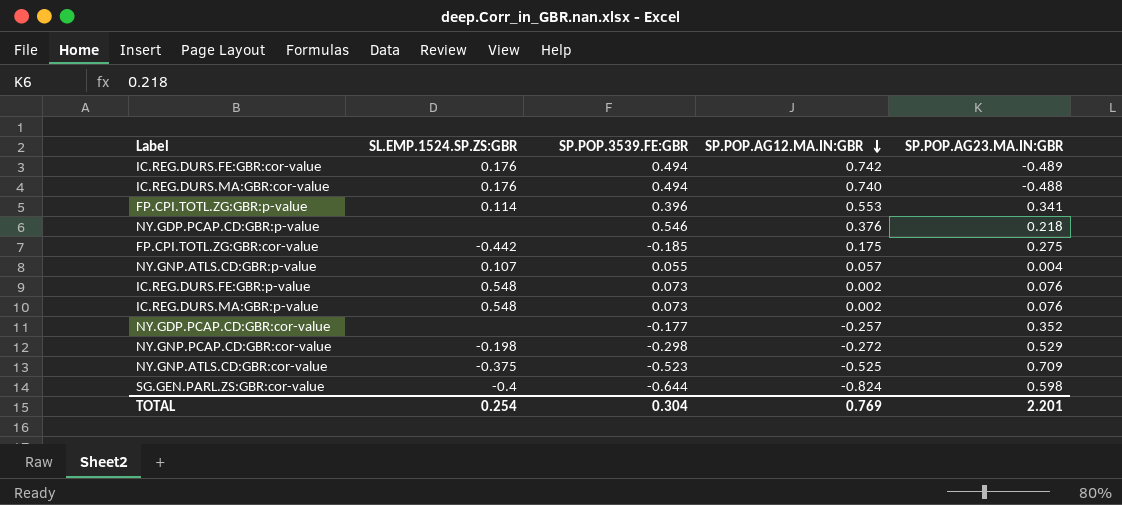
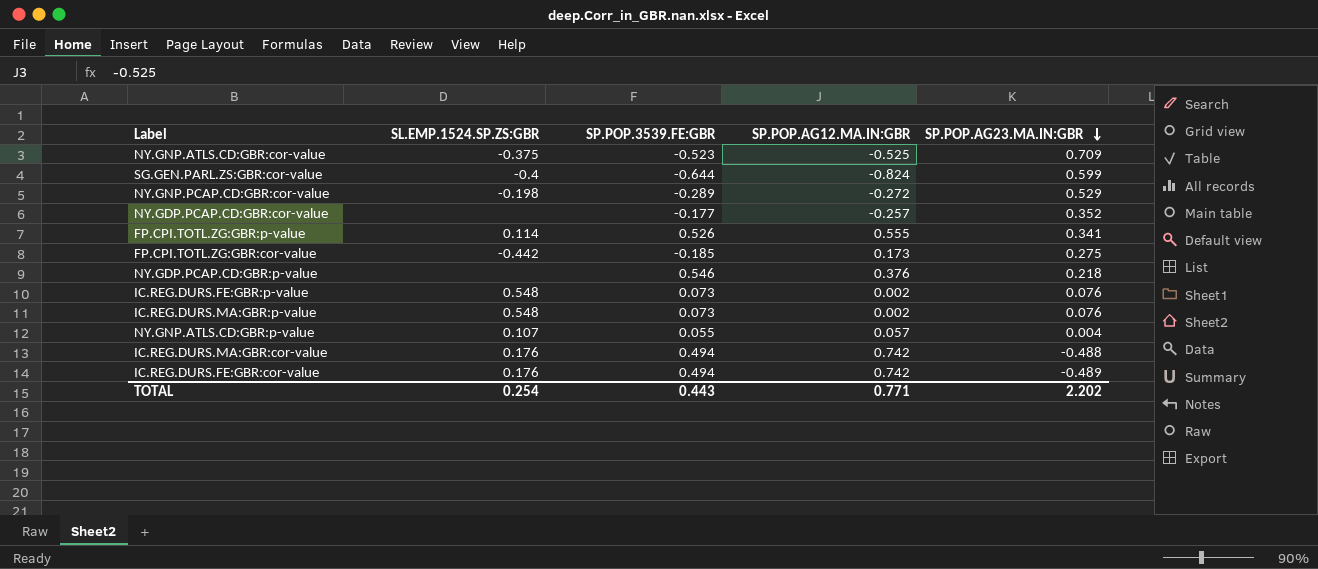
row order: SP.POP.AG12.MA.IN:GBR descending -> SP.POP.AG23.MA.IN:GBR descending
SG.GEN.PARL.ZS:GBR:cor-value | SP.POP.AG23.MA.IN:GBR: 0.598 -> 0.599
NY.GNP.PCAP.CD:GBR:cor-value | SP.POP.3539.FE:GBR: -0.298 -> -0.289
FP.CPI.TOTL.ZG:GBR:p-value | SP.POP.3539.FE:GBR: 0.396 -> 0.526
FP.CPI.TOTL.ZG:GBR:p-value | SP.POP.AG12.MA.IN:GBR: 0.553 -> 0.555
FP.CPI.TOTL.ZG:GBR:cor-value | SP.POP.AG12.MA.IN:GBR: 0.175 -> 0.173
IC.REG.DURS.MA:GBR:cor-value | SP.POP.AG12.MA.IN:GBR: 0.740 -> 0.742
TOTAL | SP.POP.3539.FE:GBR: 0.304 -> 0.443
TOTAL | SP.POP.AG12.MA.IN:GBR: 0.769 -> 0.771
TOTAL | SP.POP.AG23.MA.IN:GBR: 2.201 -> 2.202

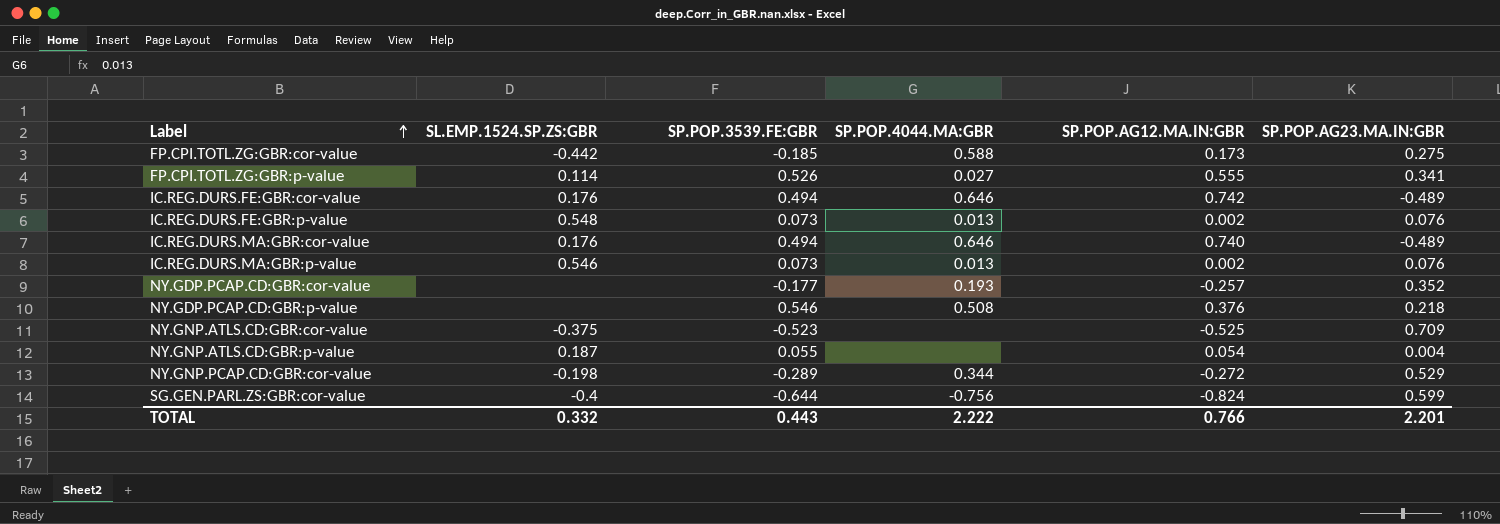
row order: SP.POP.AG23.MA.IN:GBR descending -> Label ascending
column SP.POP.4044.MA:GBR | position: none -> 4
IC.REG.DURS.MA:GBR:cor-value | SP.POP.AG12.MA.IN:GBR: 0.742 -> 0.740
IC.REG.DURS.MA:GBR:cor-value | SP.POP.AG23.MA.IN:GBR: -0.488 -> -0.489
IC.REG.DURS.MA:GBR:p-value | SL.EMP.1524.SP.ZS:GBR: 0.548 -> 0.546
NY.GNP.ATLS.CD:GBR:p-value | SL.EMP.1524.SP.ZS:GBR: 0.107 -> 0.187
NY.GNP.ATLS.CD:GBR:p-value | SP.POP.AG12.MA.IN:GBR: 0.057 -> 0.054
TOTAL | SL.EMP.1524.SP.ZS:GBR: 0.254 -> 0.332
TOTAL | SP.POP.AG12.MA.IN:GBR: 0.771 -> 0.766
TOTAL | SP.POP.AG23.MA.IN:GBR: 2.202 -> 2.201

